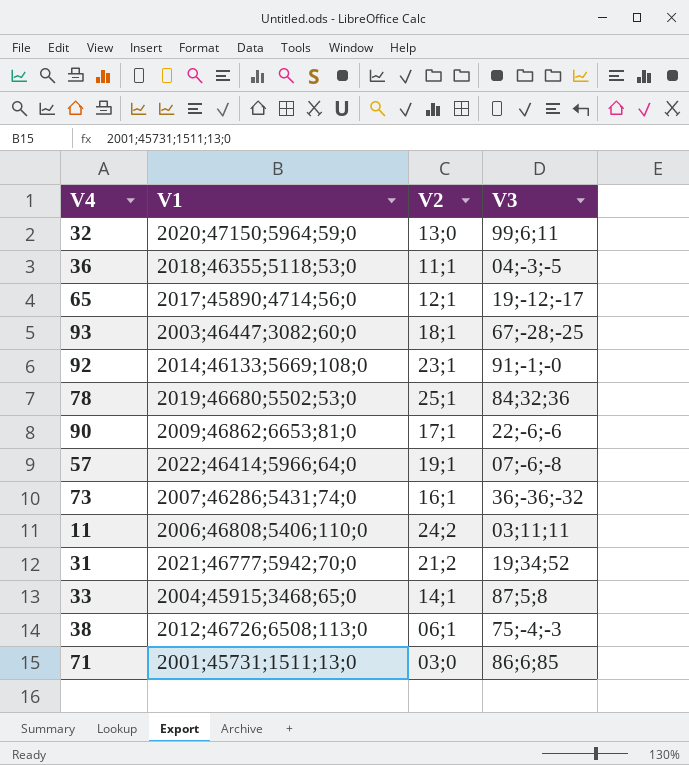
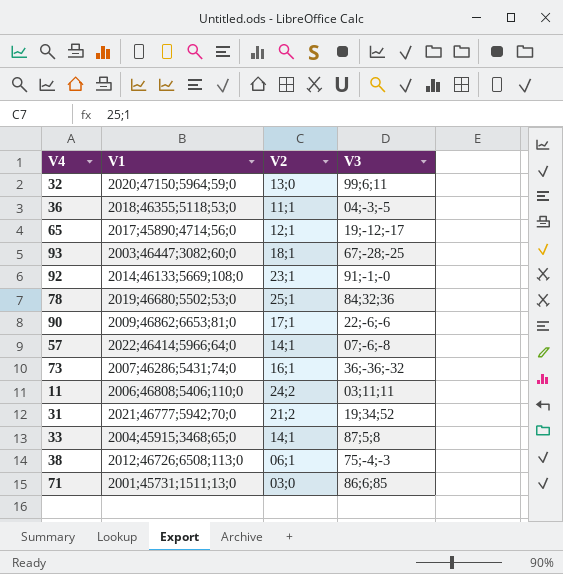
57 | V2: 19;1 -> 14;1

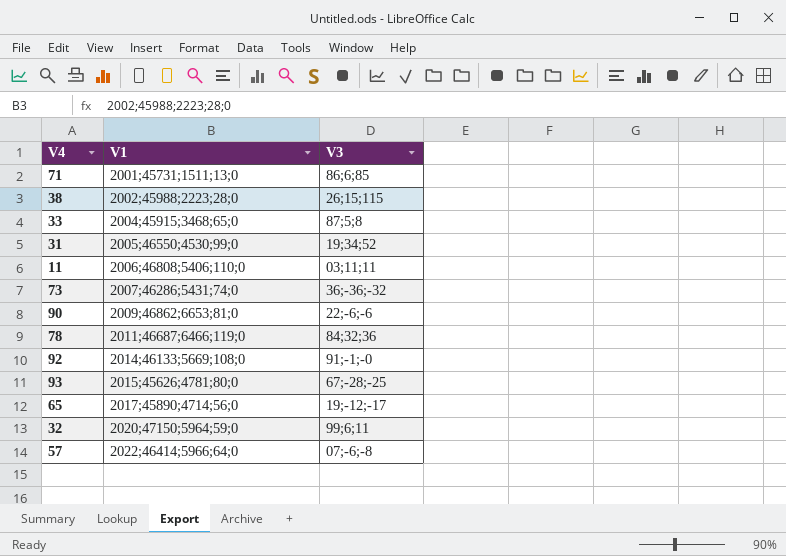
row order: none -> V1 ascending
column V2 | position: 3 -> none
row 36: 2018;46355;5118;53;0 | 11;1 | 04;-3;-5 -> none
38 | V1: 2012;46726;6508;113;0 -> 2002;45988;2223;28;0
38 | V3: 75;-4;-3 -> 26;15;115
31 | V1: 2021;46777;5942;70;0 -> 2005;46550;4530;99;0
78 | V1: 2019;46680;5502;53;0 -> 2011;46687;6466;119;0
93 | V1: 2003;46447;3082;60;0 -> 2015;45626;4781;80;0

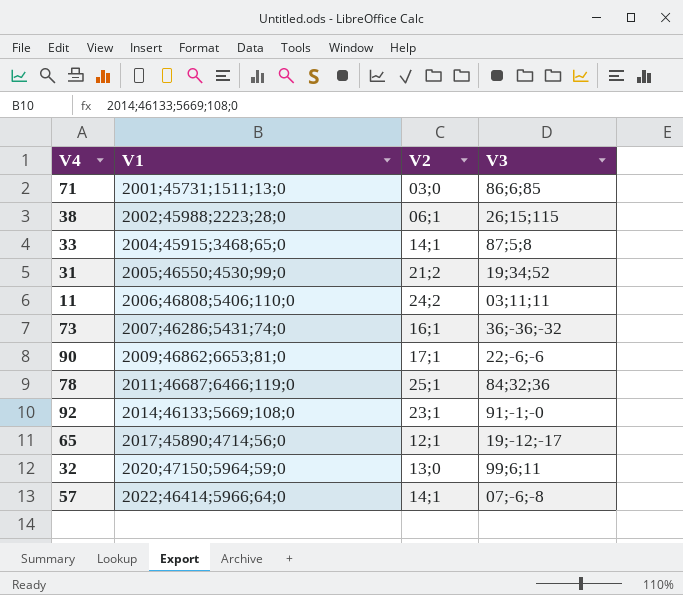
column V2 | position: none -> 3
row 93: 2015;45626;4781;80;0 | 67;-28;-25 -> none

